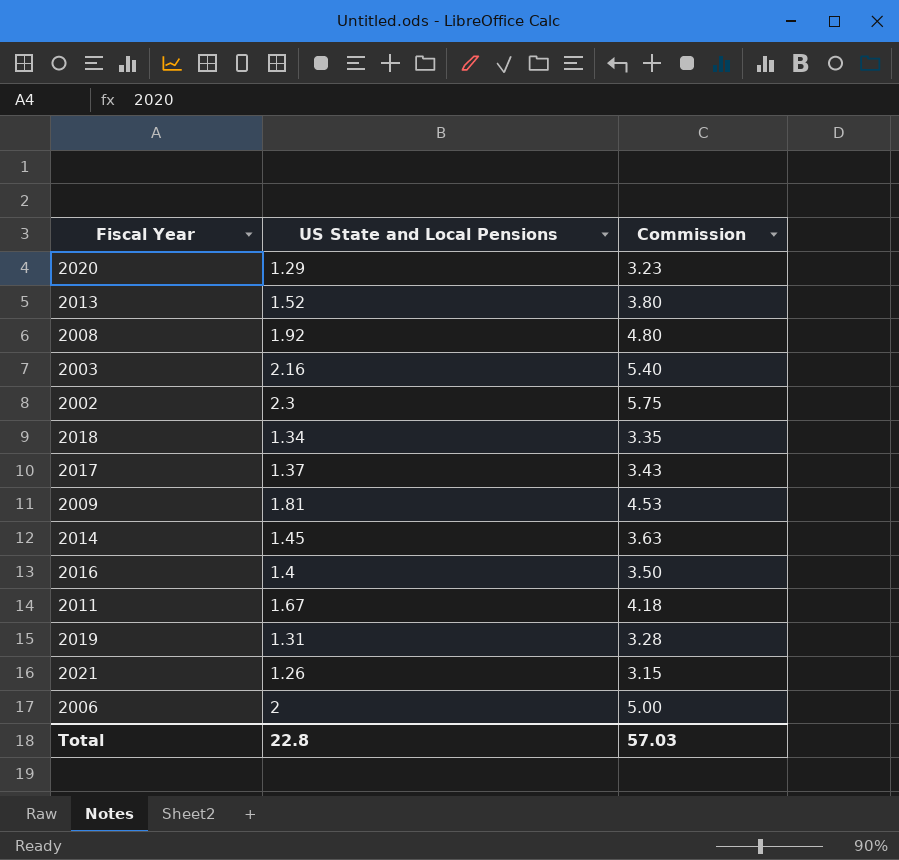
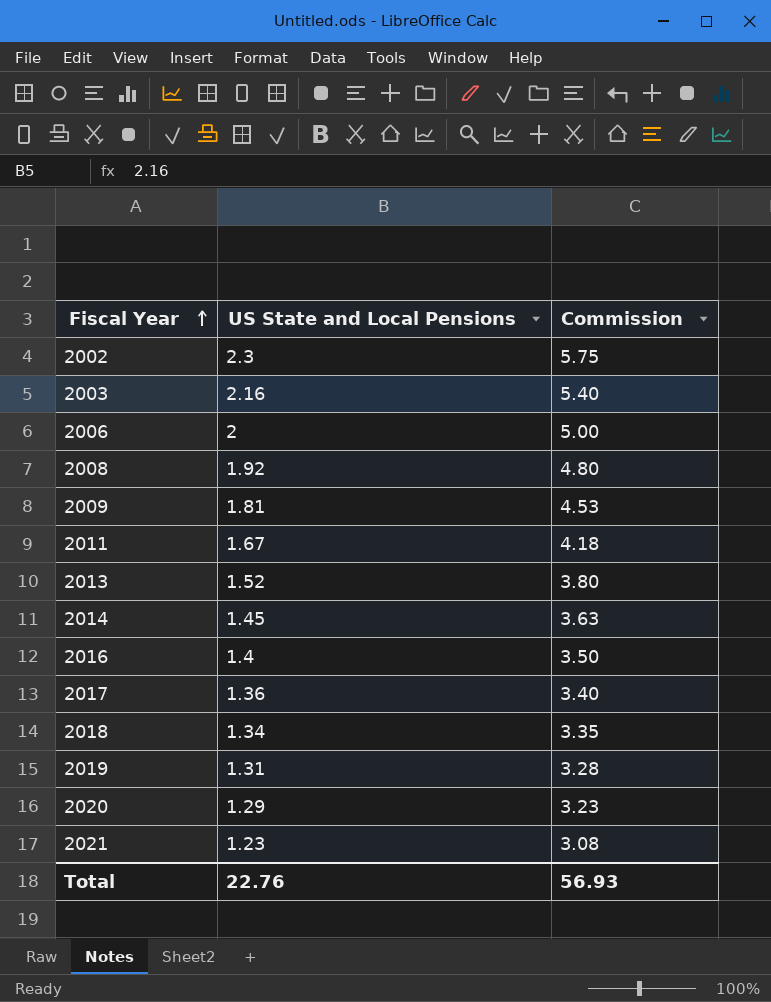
row order: none -> Fiscal Year ascending
2017 | US State and Local Pensions: 1.37 -> 1.36
2017 | Commission: 3.43 -> 3.40
2021 | US State and Local Pensions: 1.26 -> 1.23
2021 | Commission: 3.15 -> 3.08
Total | US State and Local Pensions: 22.8 -> 22.76
Total | Commission: 57.03 -> 56.93

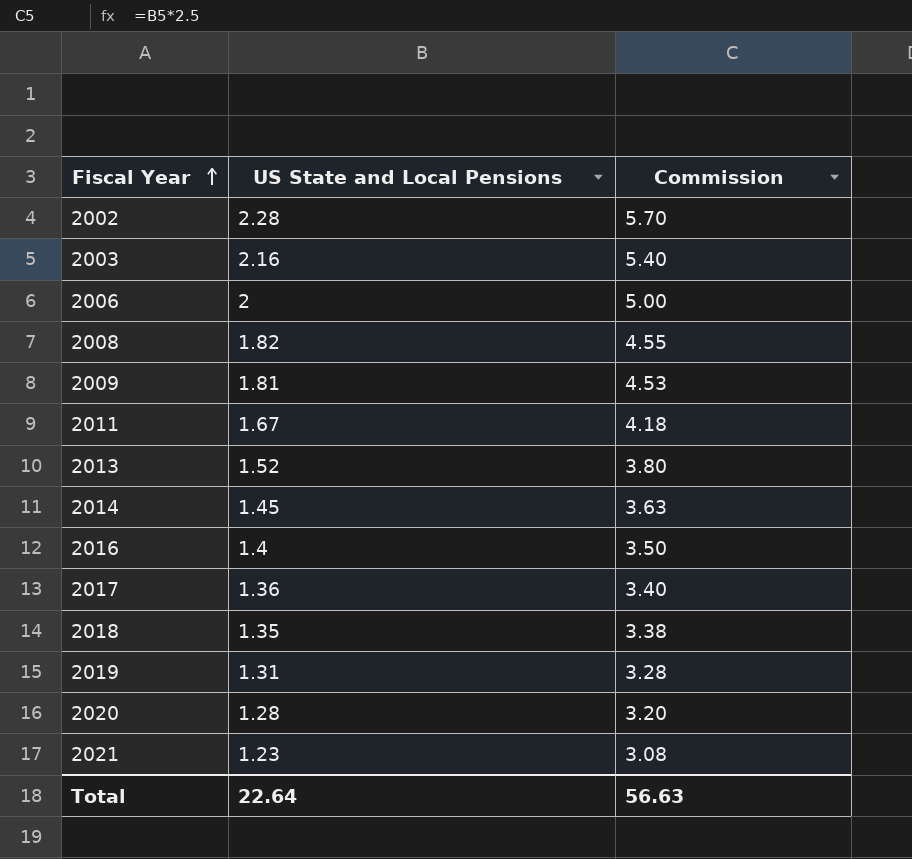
2002 | US State and Local Pensions: 2.3 -> 2.28
2002 | Commission: 5.75 -> 5.70
2008 | US State and Local Pensions: 1.92 -> 1.82
2008 | Commission: 4.80 -> 4.55
2018 | US State and Local Pensions: 1.34 -> 1.35
2018 | Commission: 3.35 -> 3.38
2020 | US State and Local Pensions: 1.29 -> 1.28
2020 | Commission: 3.23 -> 3.20
Total | US State and Local Pensions: 22.76 -> 22.64
Total | Commission: 56.93 -> 56.63

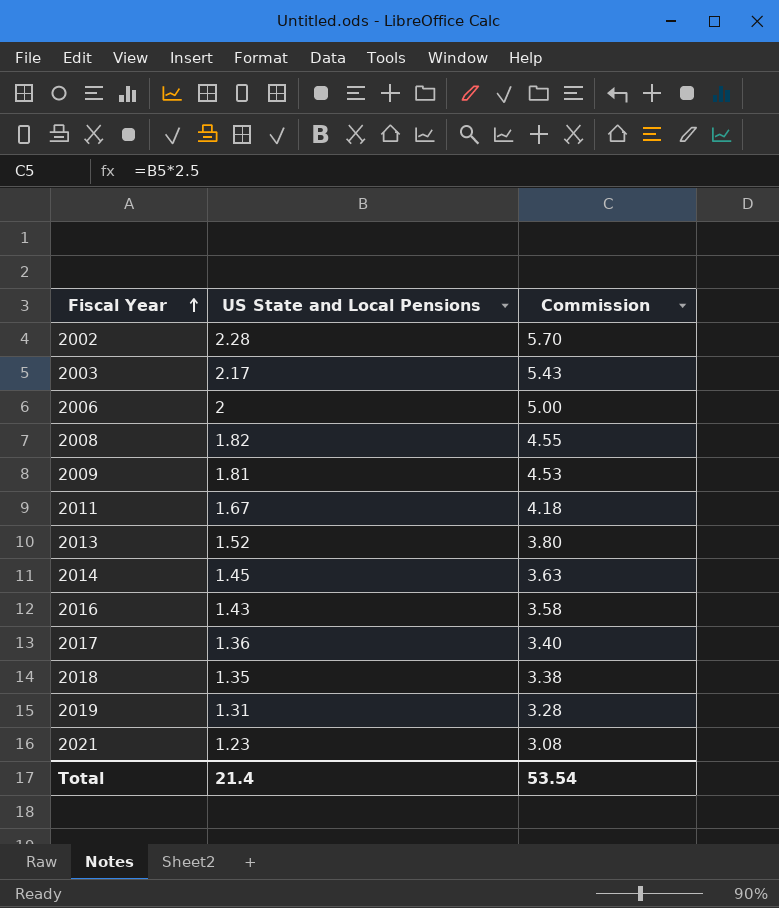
row 2020: 1.28 | 3.20 -> none
2003 | US State and Local Pensions: 2.16 -> 2.17
2003 | Commission: 5.40 -> 5.43
2016 | US State and Local Pensions: 1.4 -> 1.43
2016 | Commission: 3.50 -> 3.58
Total | US State and Local Pensions: 22.64 -> 21.4
Total | Commission: 56.63 -> 53.54

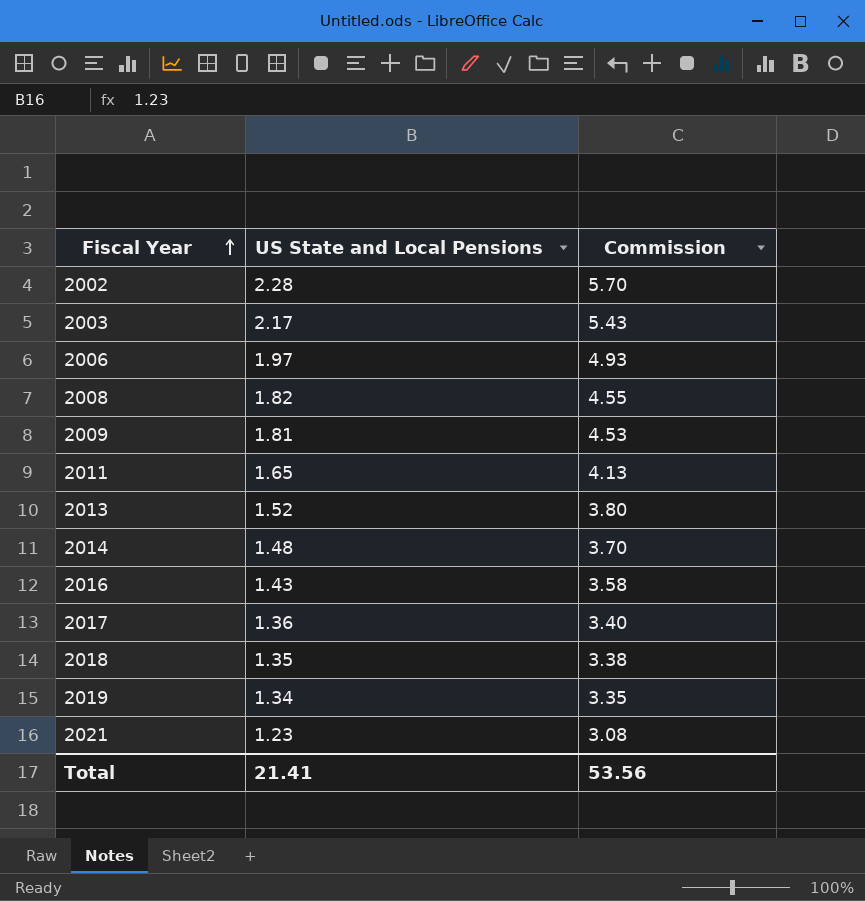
2006 | US State and Local Pensions: 2 -> 1.97
2006 | Commission: 5.00 -> 4.93
2011 | US State and Local Pensions: 1.67 -> 1.65
2011 | Commission: 4.18 -> 4.13
2014 | US State and Local Pensions: 1.45 -> 1.48
2014 | Commission: 3.63 -> 3.70
2019 | US State and Local Pensions: 1.31 -> 1.34
2019 | Commission: 3.28 -> 3.35
Total | US State and Local Pensions: 21.4 -> 21.41
Total | Commission: 53.54 -> 53.56

